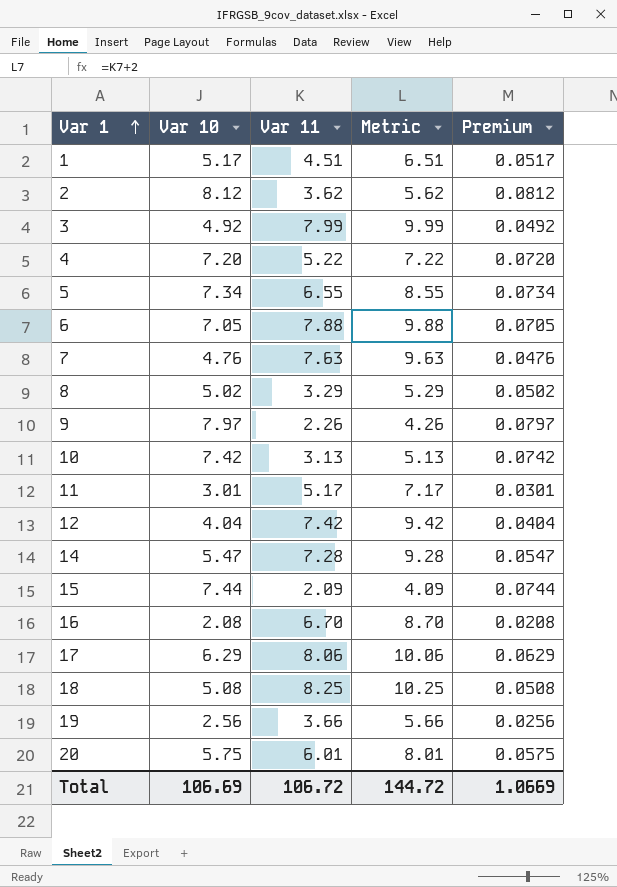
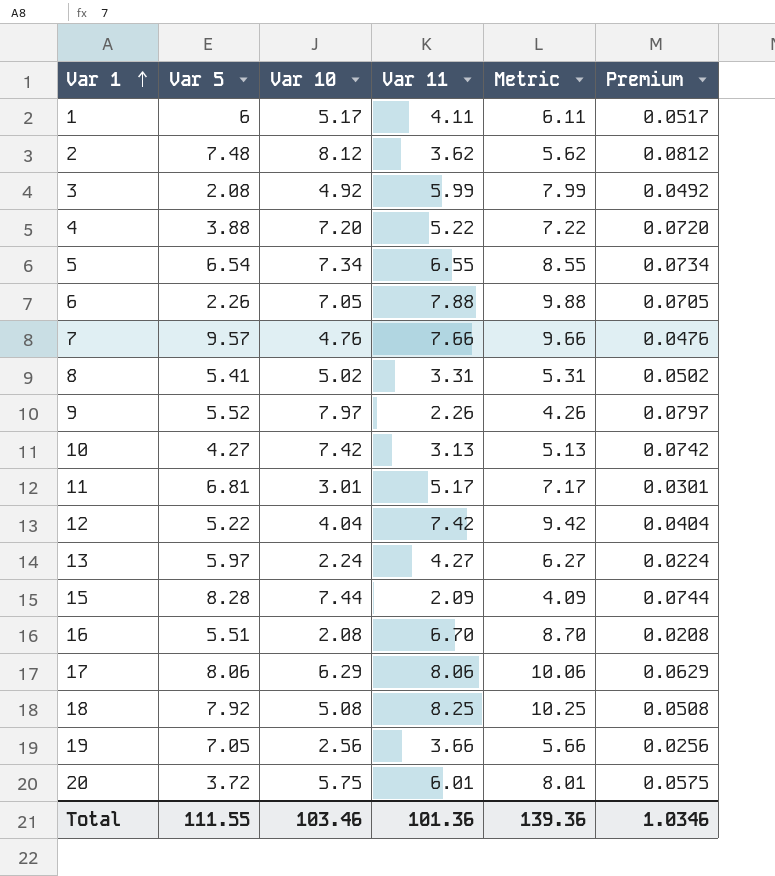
column Var 5 | position: none -> 2
row 14: 5.47 | 7.28 | 9.28 | 0.0547 -> none
1 | Var 11: 4.51 -> 4.11
1 | Metric: 6.51 -> 6.11
3 | Var 11: 7.99 -> 5.99
3 | Metric: 9.99 -> 7.99
7 | Var 11: 7.63 -> 7.66
7 | Metric: 9.63 -> 9.66
8 | Var 11: 3.29 -> 3.31
8 | Metric: 5.29 -> 5.31
row 13: none -> 5.97 | 2.24 | 4.27 | 6.27 | 0.0224
Total | Var 10: 106.69 -> 103.46
Total | Var 11: 106.72 -> 101.36
Total | Metric: 144.72 -> 139.36
Total | Premium: 1.0669 -> 1.0346

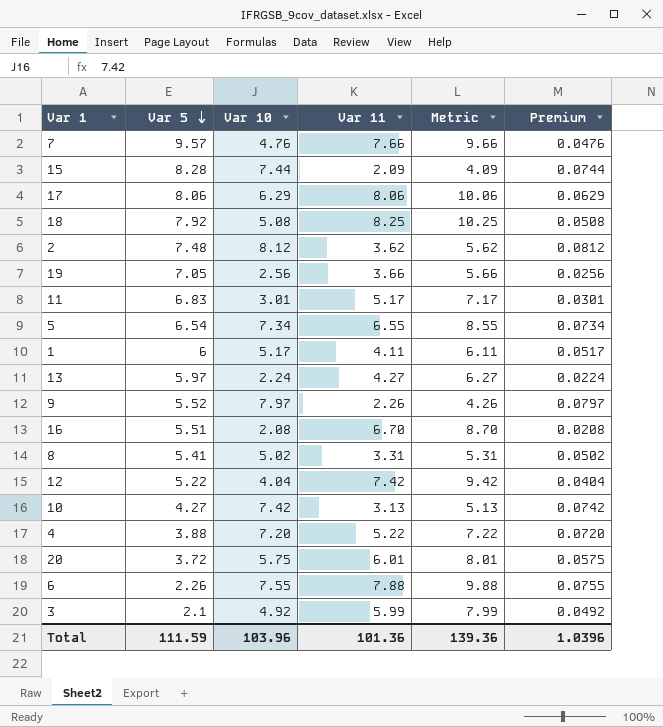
row order: Var 1 ascending -> Var 5 descending
11 | Var 5: 6.81 -> 6.83
6 | Var 10: 7.05 -> 7.55
6 | Premium: 0.0705 -> 0.0755
3 | Var 5: 2.08 -> 2.1
Total | Var 5: 111.55 -> 111.59
Total | Var 10: 103.46 -> 103.96
Total | Premium: 1.0346 -> 1.0396

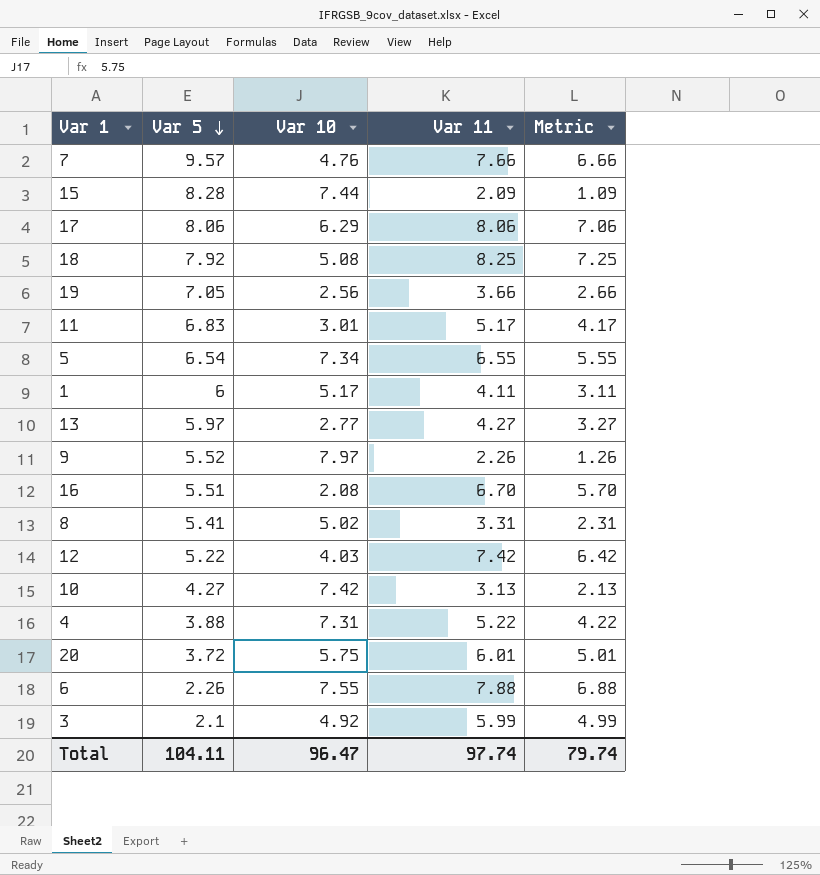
column Premium | formula: [Var 10] * 0.01 -> none
column Metric | formula: [Var 11] + 2 -> [Var 11] - 1
row 2: 7.48 | 8.12 | 3.62 | 5.62 | 0.0812 -> none
13 | Var 10: 2.24 -> 2.77
12 | Var 10: 4.04 -> 4.03
4 | Var 10: 7.20 -> 7.31
Total | Var 5: 111.59 -> 104.11
Total | Var 10: 103.96 -> 96.47
Total | Var 11: 101.36 -> 97.74
Total | Metric: 139.36 -> 79.74

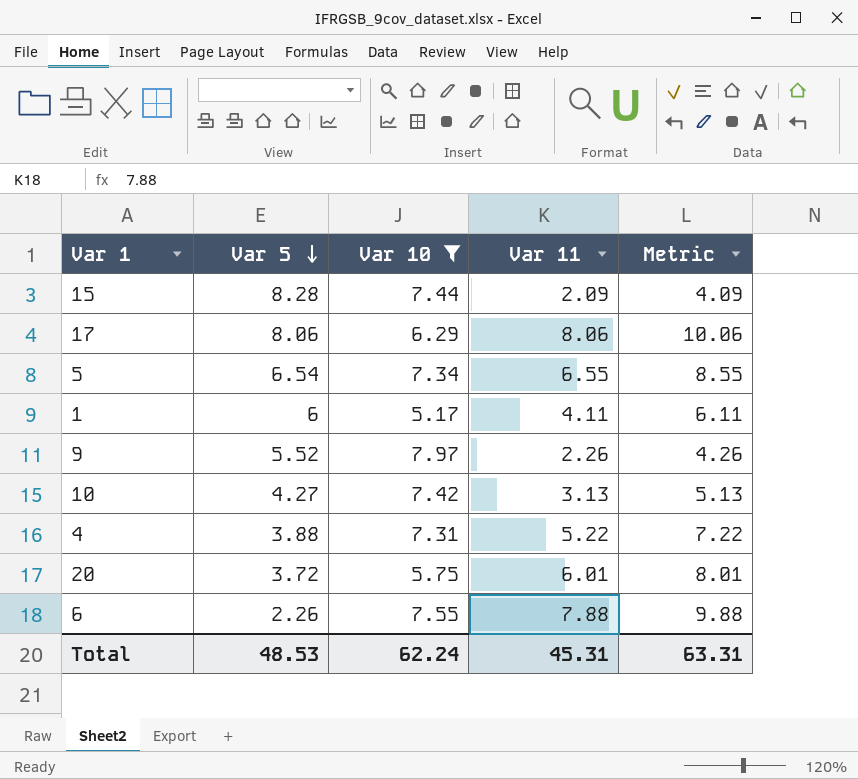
filter: none -> Var 10 >= 5.17
column Metric | formula: [Var 11] - 1 -> [Var 11] + 2
Total | Var 5: 104.11 -> 48.53
Total | Var 10: 96.47 -> 62.24
Total | Var 11: 97.74 -> 45.31
Total | Metric: 79.74 -> 63.31

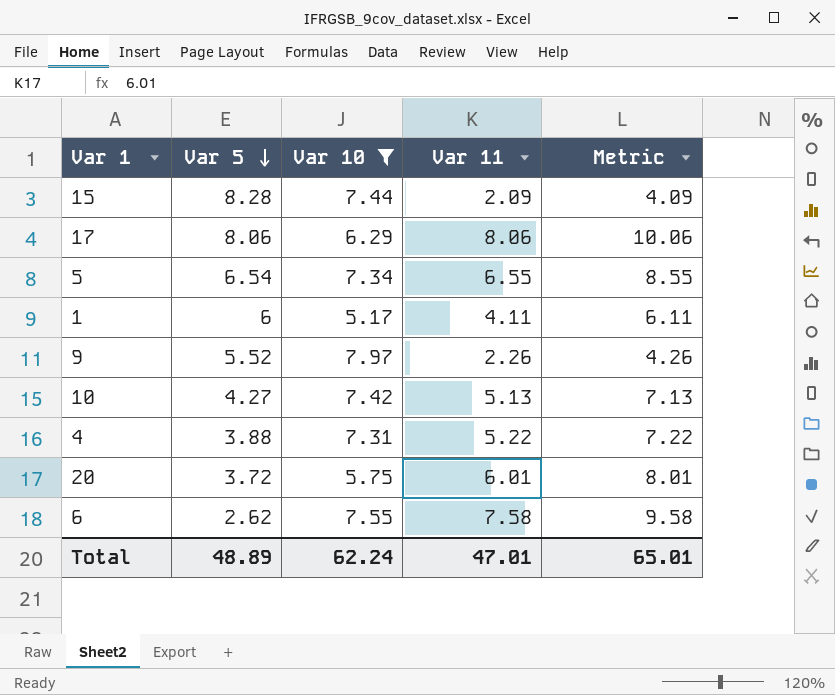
10 | Var 11: 3.13 -> 5.13
10 | Metric: 5.13 -> 7.13
6 | Var 5: 2.26 -> 2.62
6 | Var 11: 7.88 -> 7.58
6 | Metric: 9.88 -> 9.58
Total | Var 5: 48.53 -> 48.89
Total | Var 11: 45.31 -> 47.01
Total | Metric: 63.31 -> 65.01

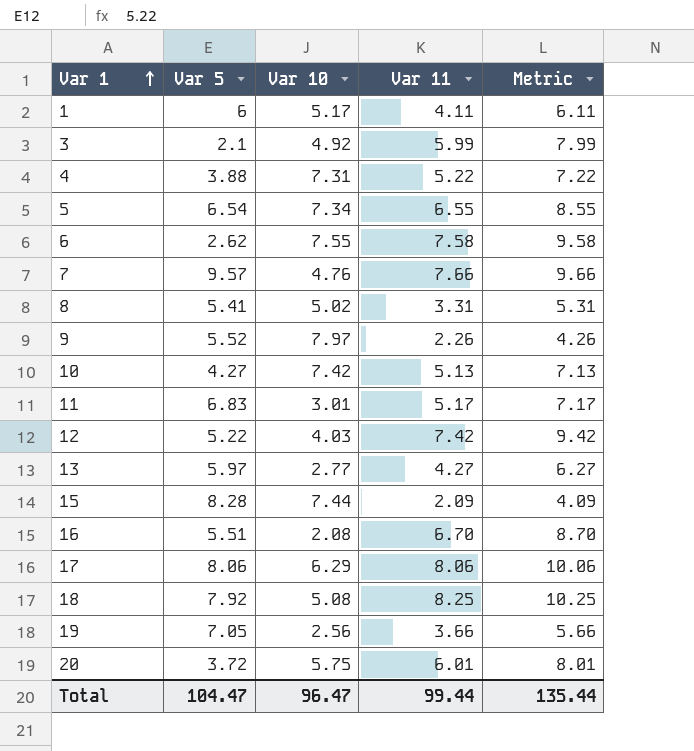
filter: Var 10 >= 5.17 -> none
row order: Var 5 descending -> Var 1 ascending
Total | Var 5: 48.89 -> 104.47
Total | Var 10: 62.24 -> 96.47
Total | Var 11: 47.01 -> 99.44
Total | Metric: 65.01 -> 135.44

